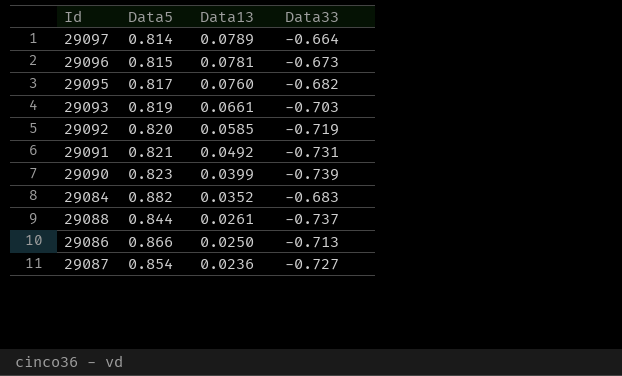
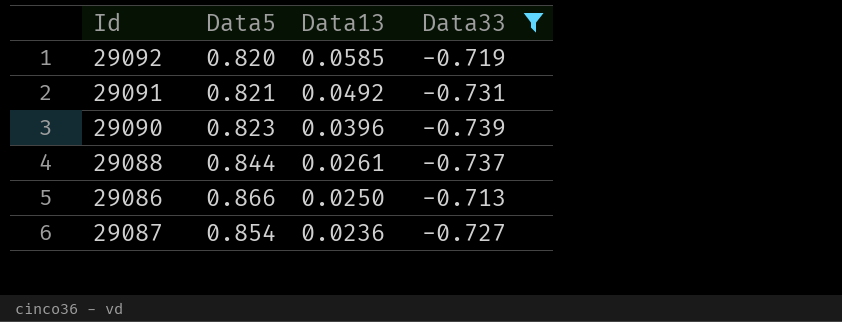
filter: none -> Data33 <= -0.713
29090 | Data13: 0.0399 -> 0.0396

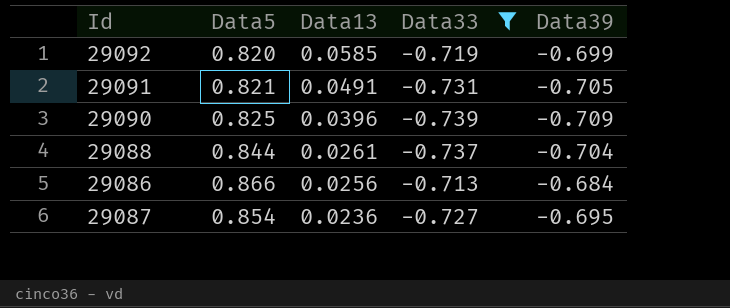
column Data39 | position: none -> 5
29091 | Data13: 0.0492 -> 0.0491
29090 | Data5: 0.823 -> 0.825
29086 | Data13: 0.0250 -> 0.0256

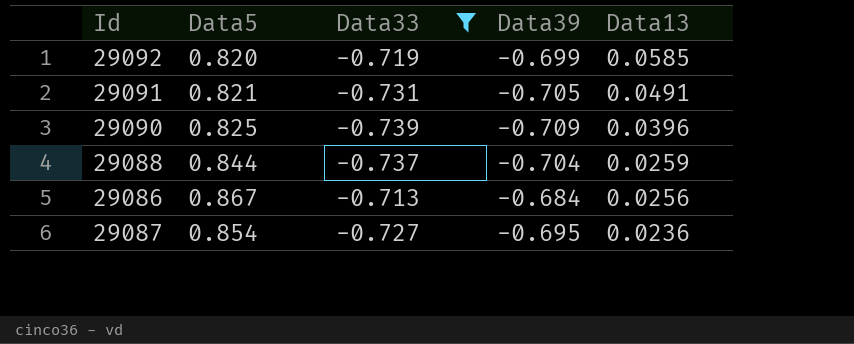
column Data13 | position: 3 -> 5
29088 | Data13: 0.0261 -> 0.0259
29086 | Data5: 0.866 -> 0.867

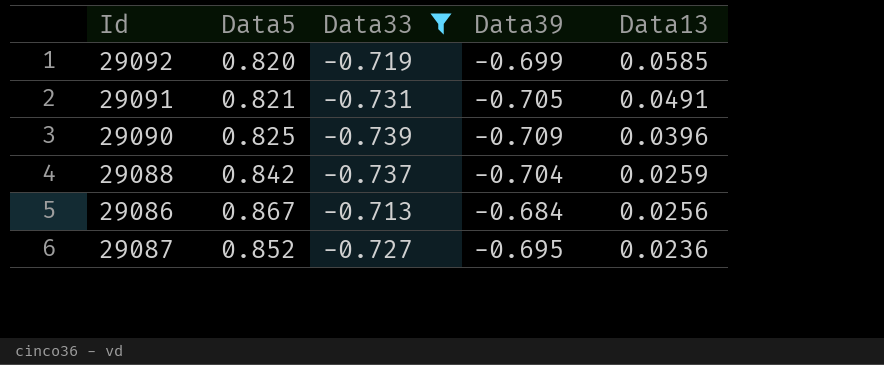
29088 | Data5: 0.844 -> 0.842
29087 | Data5: 0.854 -> 0.852

